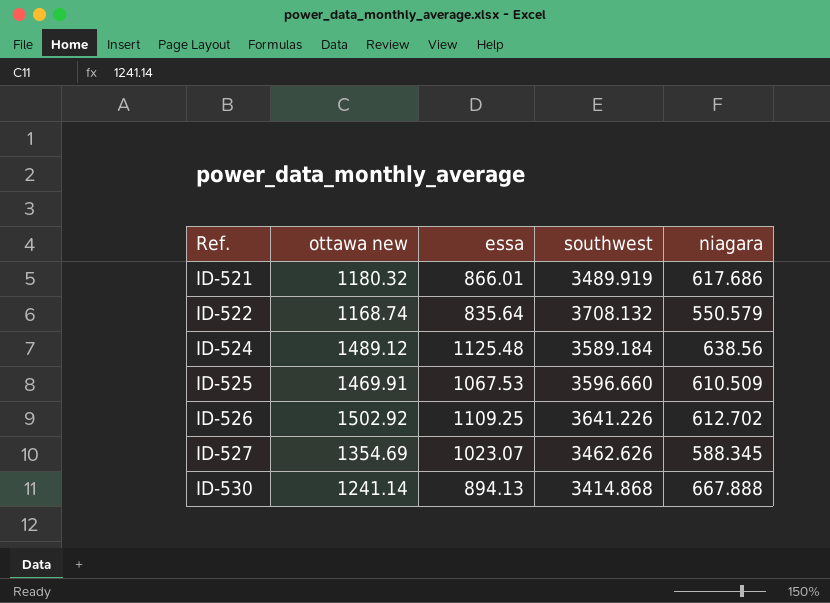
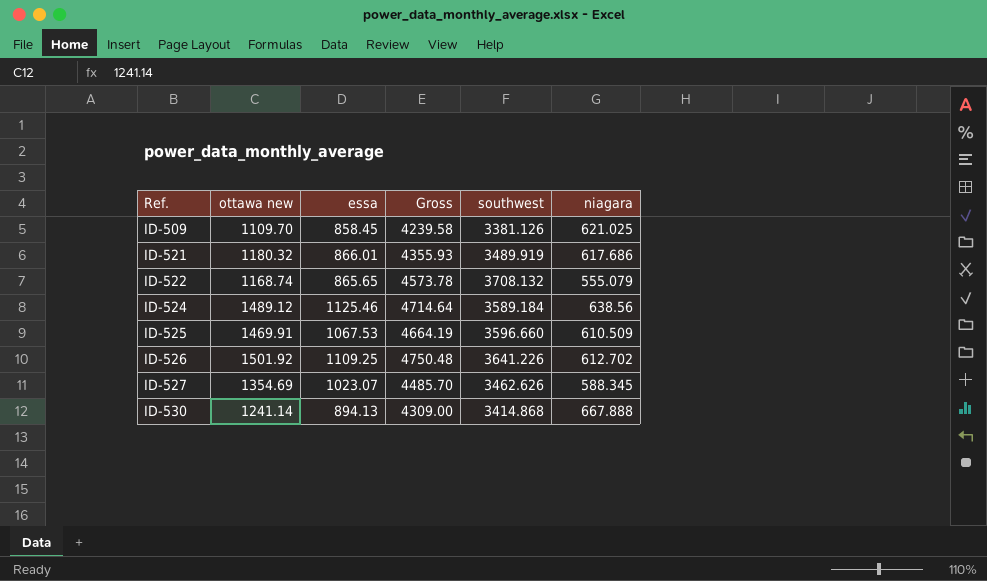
column Gross | formula: none -> [essa] + [southwest]
row ID-509: none -> 1109.70 | 858.45 | 4239.58 | 3381.126 | 621.025
ID-522 | essa: 835.64 -> 865.65
ID-522 | niagara: 550.579 -> 555.079
ID-524 | essa: 1125.48 -> 1125.46
ID-526 | ottawa new: 1502.92 -> 1501.92

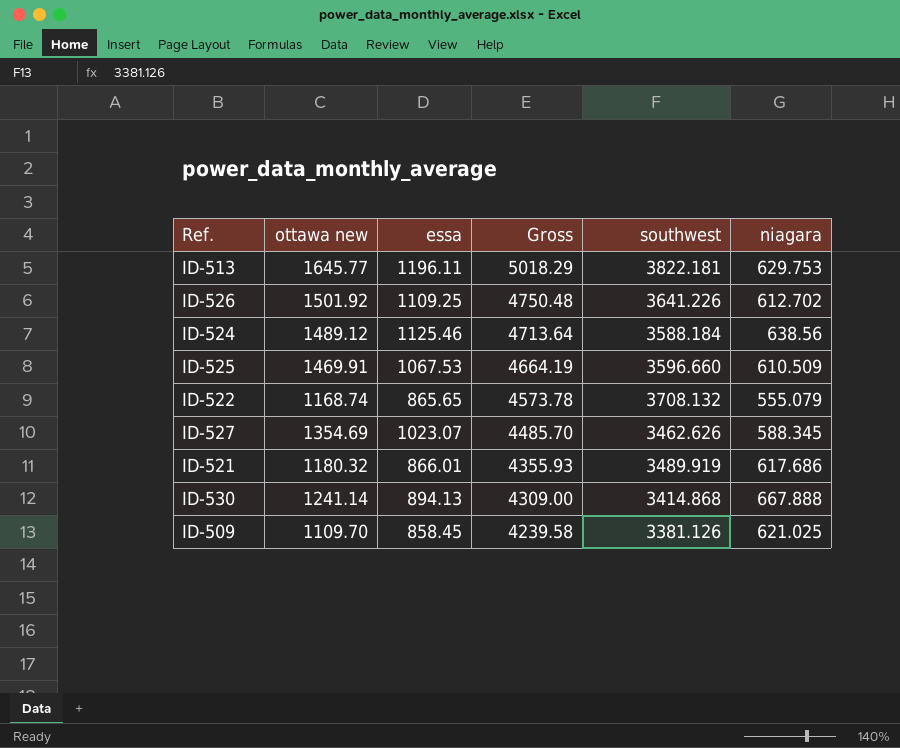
row order: Ref. ascending -> Gross descending
row ID-513: none -> 1645.77 | 1196.11 | 5018.29 | 3822.181 | 629.753
ID-524 | Gross: 4714.64 -> 4713.64
ID-524 | southwest: 3589.184 -> 3588.184

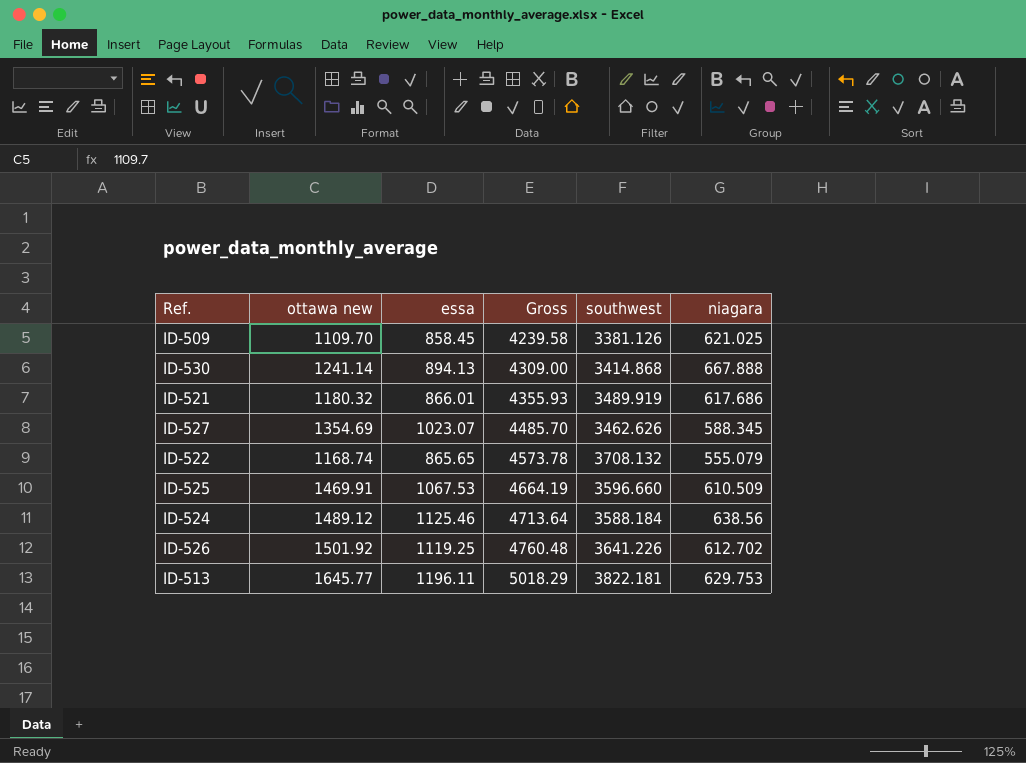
row order: Gross descending -> Gross ascending
ID-526 | essa: 1109.25 -> 1119.25
ID-526 | Gross: 4750.48 -> 4760.48

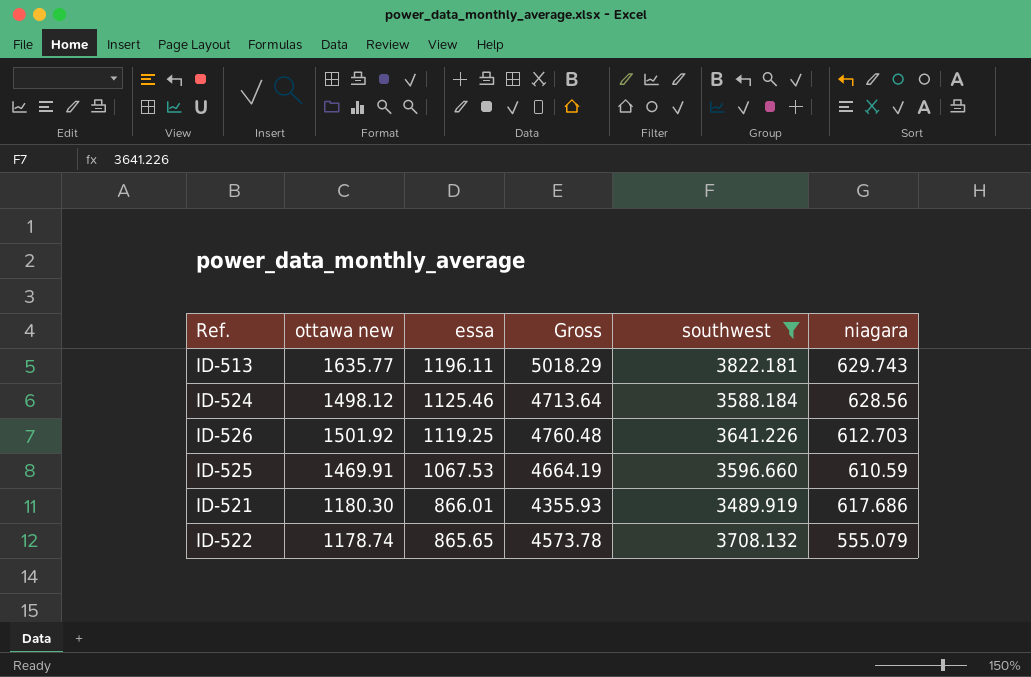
filter: none -> southwest >= 3489.919
row order: Gross ascending -> essa descending
ID-513 | ottawa new: 1645.77 -> 1635.77
ID-513 | niagara: 629.753 -> 629.743
ID-524 | ottawa new: 1489.12 -> 1498.12
ID-524 | niagara: 638.56 -> 628.56
ID-526 | niagara: 612.702 -> 612.703
ID-525 | niagara: 610.509 -> 610.59
ID-521 | ottawa new: 1180.32 -> 1180.30
ID-522 | ottawa new: 1168.74 -> 1178.74

